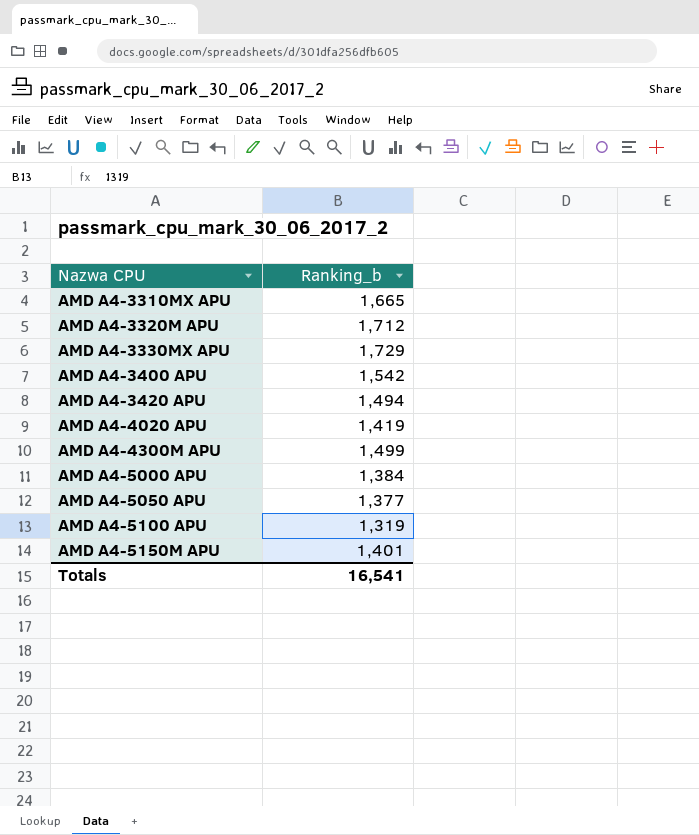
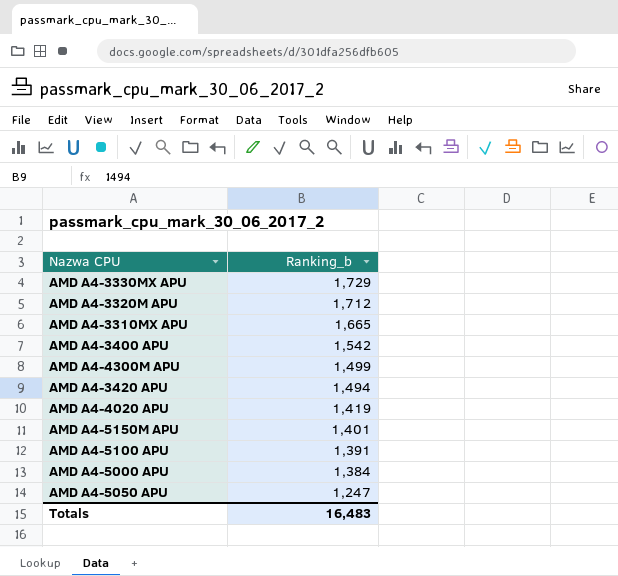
row order: Nazwa CPU ascending -> Ranking_b descending
AMD A4-5100 APU | Ranking_b: 1,319 -> 1,391
AMD A4-5050 APU | Ranking_b: 1,377 -> 1,247
Totals | Ranking_b: 16,541 -> 16,483

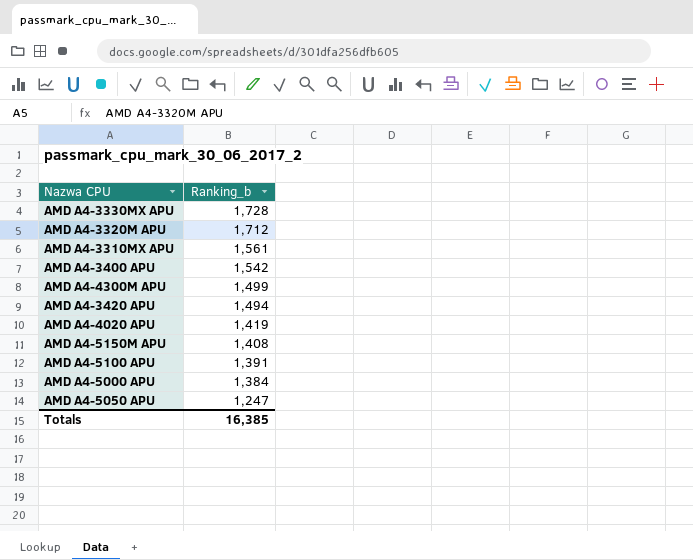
AMD A4-3330MX APU | Ranking_b: 1,729 -> 1,728
AMD A4-3310MX APU | Ranking_b: 1,665 -> 1,561
AMD A4-5150M APU | Ranking_b: 1,401 -> 1,408
Totals | Ranking_b: 16,483 -> 16,385

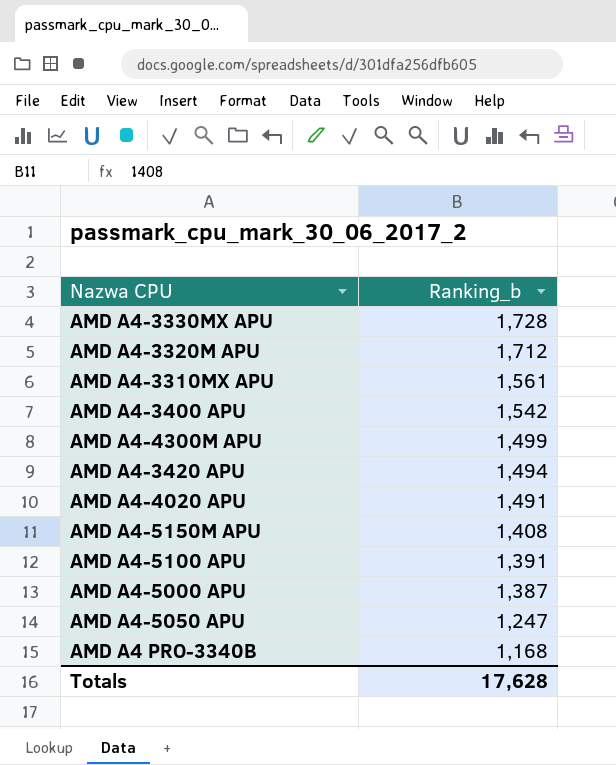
AMD A4-4020 APU | Ranking_b: 1,419 -> 1,491
AMD A4-5000 APU | Ranking_b: 1,384 -> 1,387
row AMD A4 PRO-3340B: none -> 1,168
Totals | Ranking_b: 16,385 -> 17,628

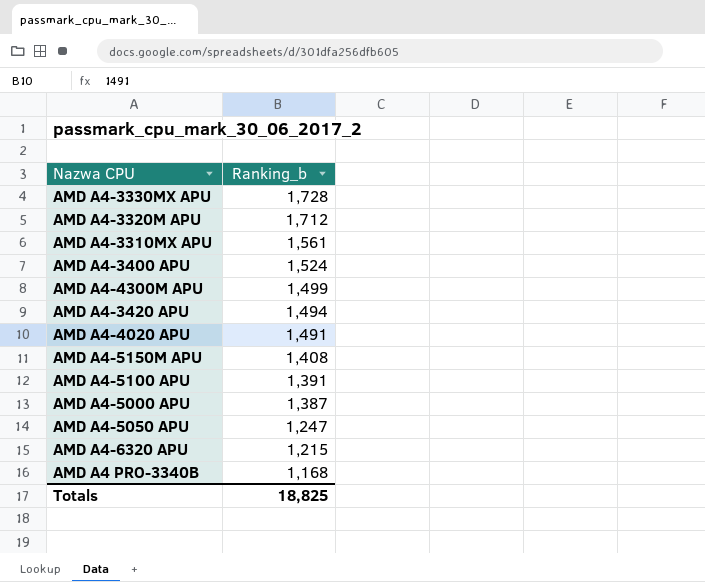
AMD A4-3400 APU | Ranking_b: 1,542 -> 1,524
row AMD A4-6320 APU: none -> 1,215
Totals | Ranking_b: 17,628 -> 18,825

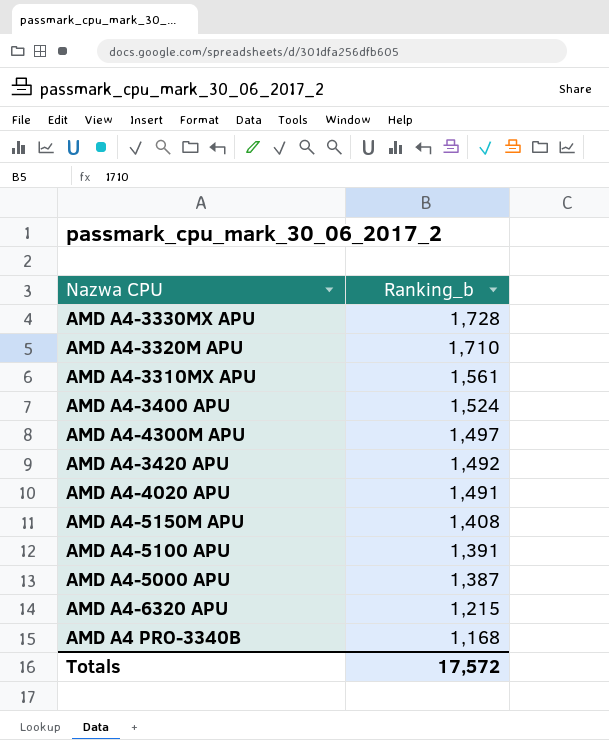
row AMD A4-5050 APU: 1,247 -> none
AMD A4-3320M APU | Ranking_b: 1,712 -> 1,710
AMD A4-4300M APU | Ranking_b: 1,499 -> 1,497
AMD A4-3420 APU | Ranking_b: 1,494 -> 1,492
Totals | Ranking_b: 18,825 -> 17,572

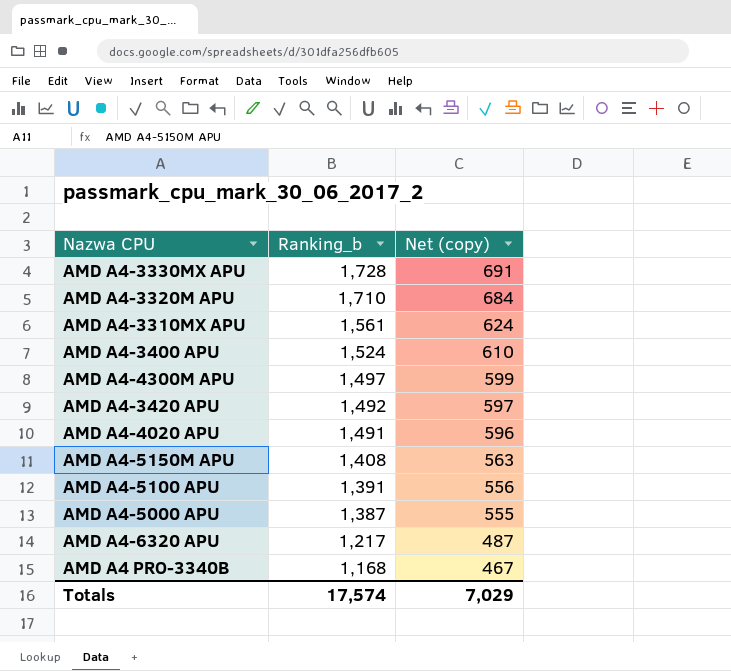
column Net (copy) | formula: none -> [Ranking_b] * 0.4
AMD A4-6320 APU | Ranking_b: 1,215 -> 1,217
Totals | Ranking_b: 17,572 -> 17,574

